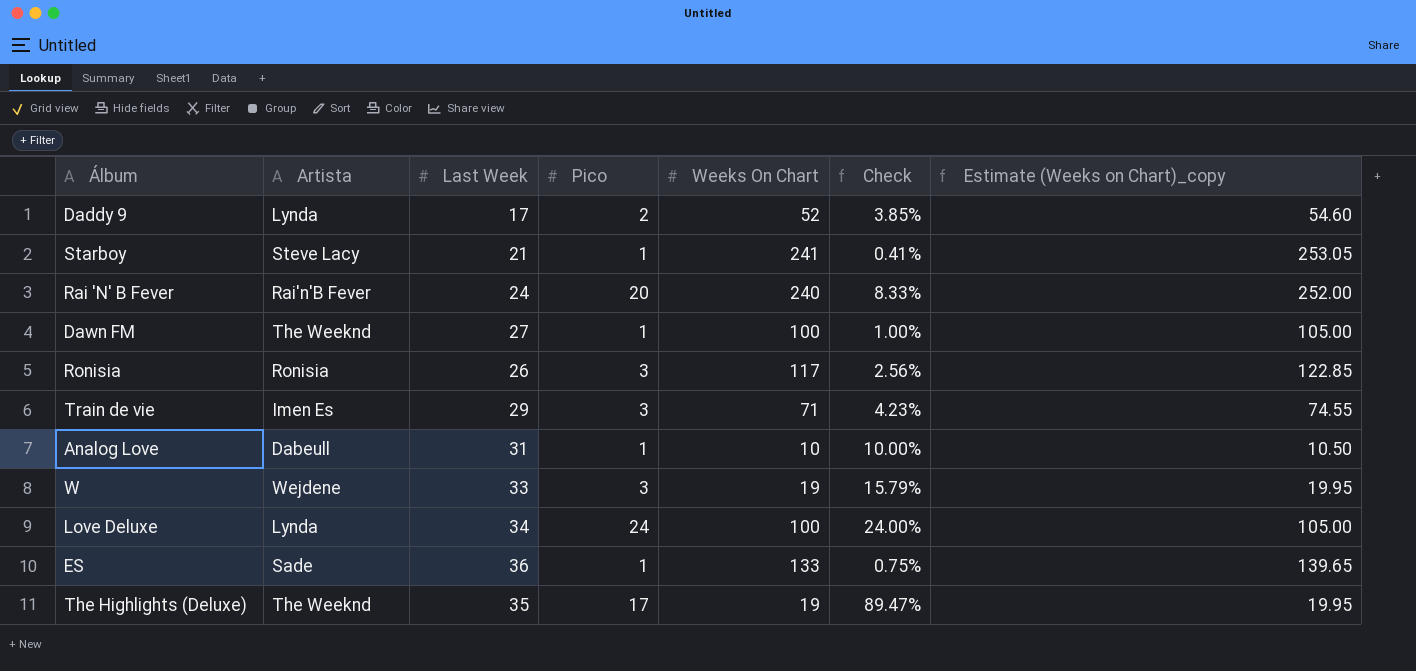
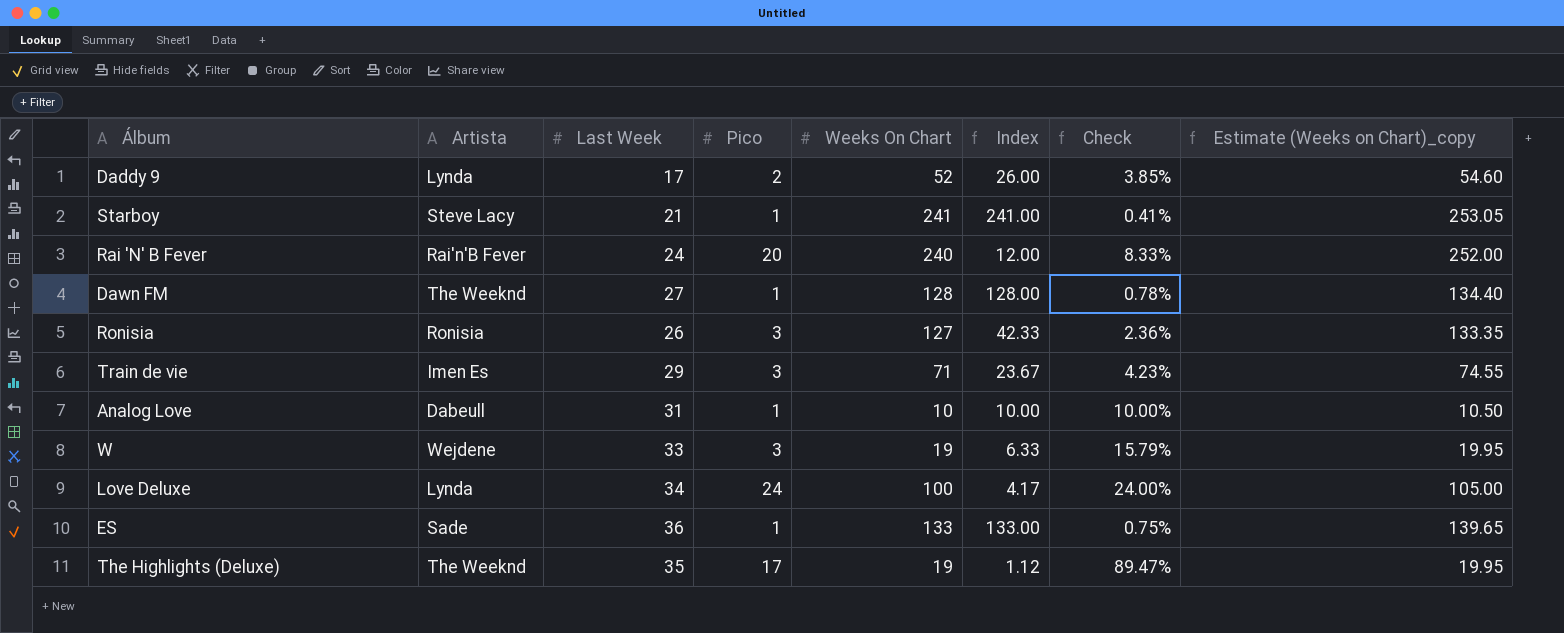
column Index | formula: none -> [Weeks On Chart] / [Pico]
Dawn FM | Weeks On Chart: 100 -> 128
Dawn FM | Check: 1.00% -> 0.78%
Dawn FM | Estimate (Weeks on Chart)_copy: 105.00 -> 134.40
Ronisia | Weeks On Chart: 117 -> 127
Ronisia | Check: 2.56% -> 2.36%
Ronisia | Estimate (Weeks on Chart)_copy: 122.85 -> 133.35

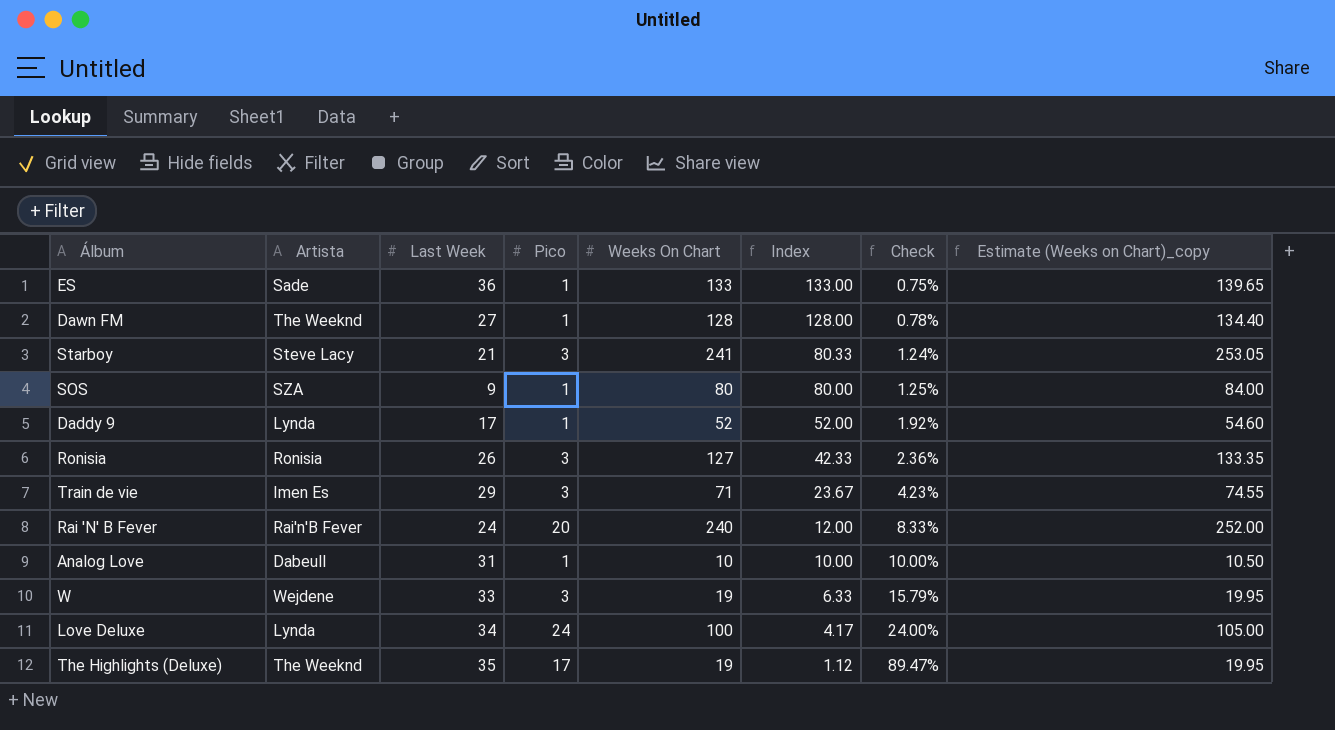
row order: none -> Index descending
Starboy | Pico: 1 -> 3
Starboy | Index: 241.00 -> 80.33
Starboy | Check: 0.41% -> 1.24%
row SOS: none -> SZA | 9 | 1 | 80 | 80.00 | 1.25% | 84.00
Daddy 9 | Pico: 2 -> 1
Daddy 9 | Index: 26.00 -> 52.00
Daddy 9 | Check: 3.85% -> 1.92%

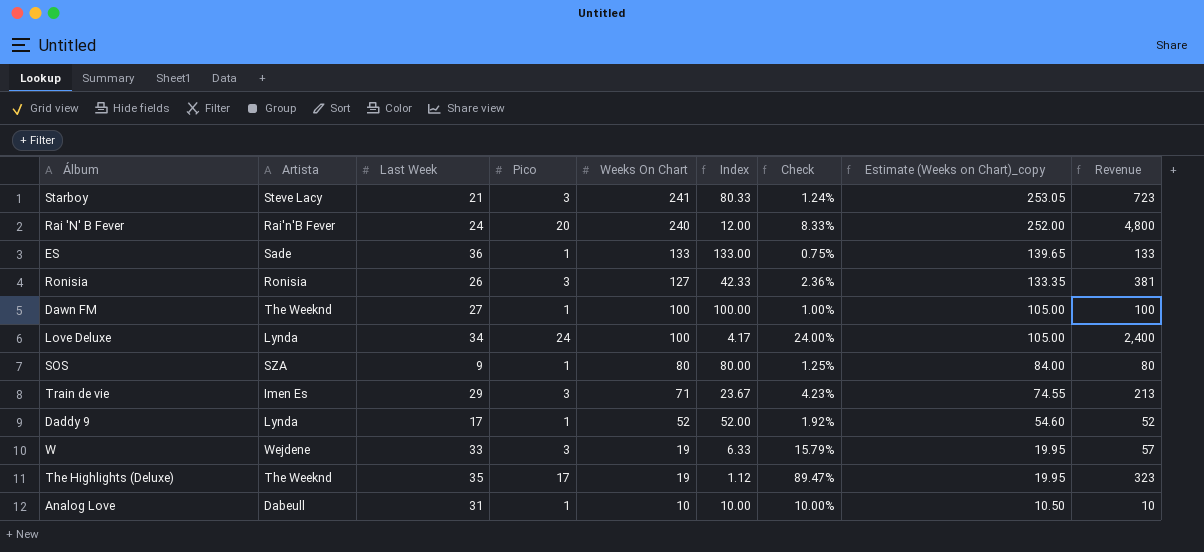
row order: Index descending -> Weeks On Chart descending
column Revenue | formula: none -> [Pico] * [Weeks On Chart]
Dawn FM | Weeks On Chart: 128 -> 100
Dawn FM | Index: 128.00 -> 100.00
Dawn FM | Check: 0.78% -> 1.00%
Dawn FM | Estimate (Weeks on Chart)_copy: 134.40 -> 105.00

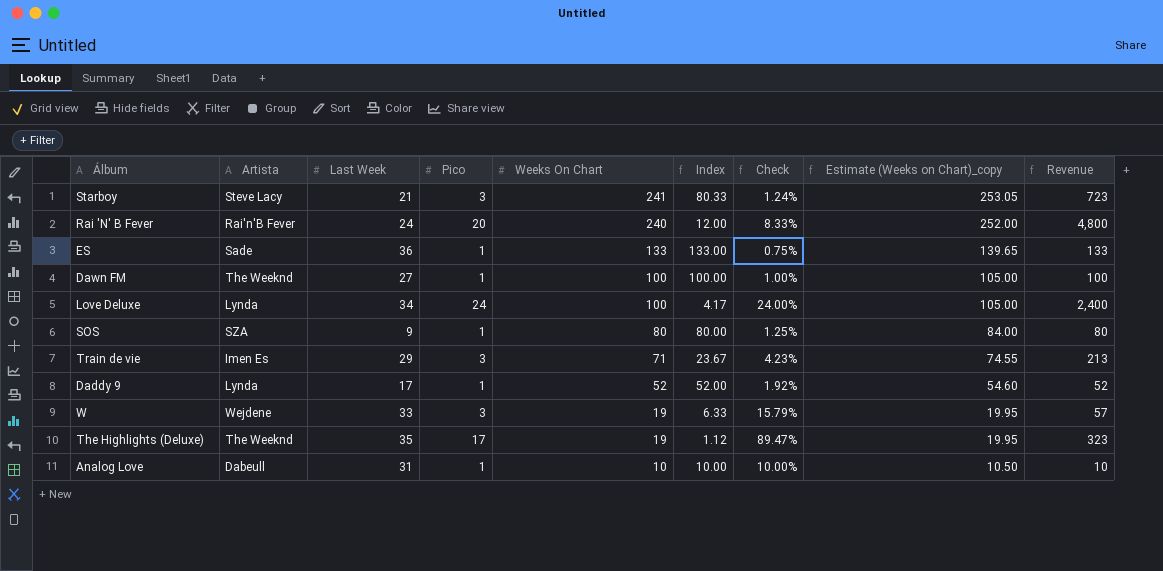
row Ronisia: Ronisia | 26 | 3 | 127 | 42.33 | 2.36% | 133.35 | 381 -> none

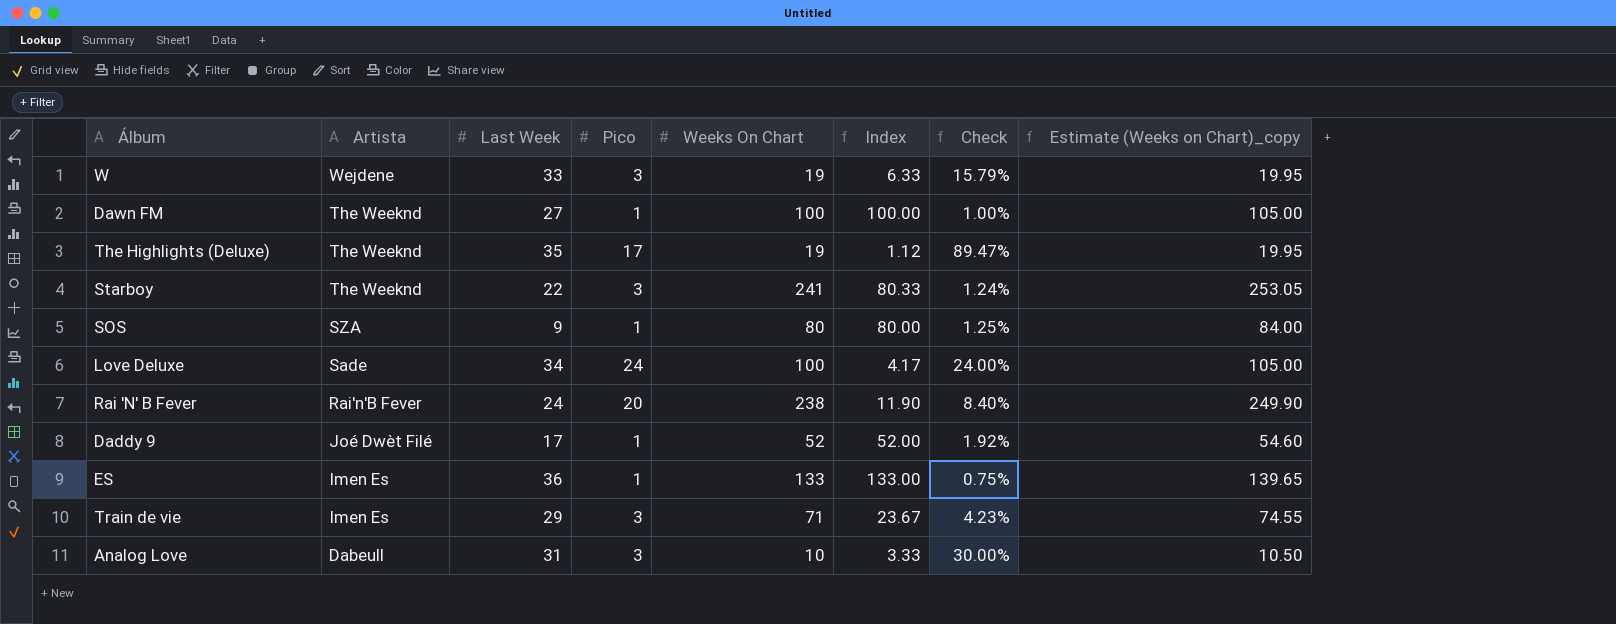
row order: Weeks On Chart descending -> Artista descending
column Revenue | formula: [Pico] * [Weeks On Chart] -> none
Starboy | Artista: Steve Lacy -> The Weeknd
Starboy | Last Week: 21 -> 22
Love Deluxe | Artista: Lynda -> Sade
Rai 'N' B Fever | Weeks On Chart: 240 -> 238
Rai 'N' B Fever | Index: 12.00 -> 11.90
Rai 'N' B Fever | Check: 8.33% -> 8.40%
Rai 'N' B Fever | Estimate (Weeks on Chart)_copy: 252.00 -> 249.90
Daddy 9 | Artista: Lynda -> Joé Dwèt Filé
ES | Artista: Sade -> Imen Es
Analog Love | Pico: 1 -> 3
Analog Love | Index: 10.00 -> 3.33
Analog Love | Check: 10.00% -> 30.00%

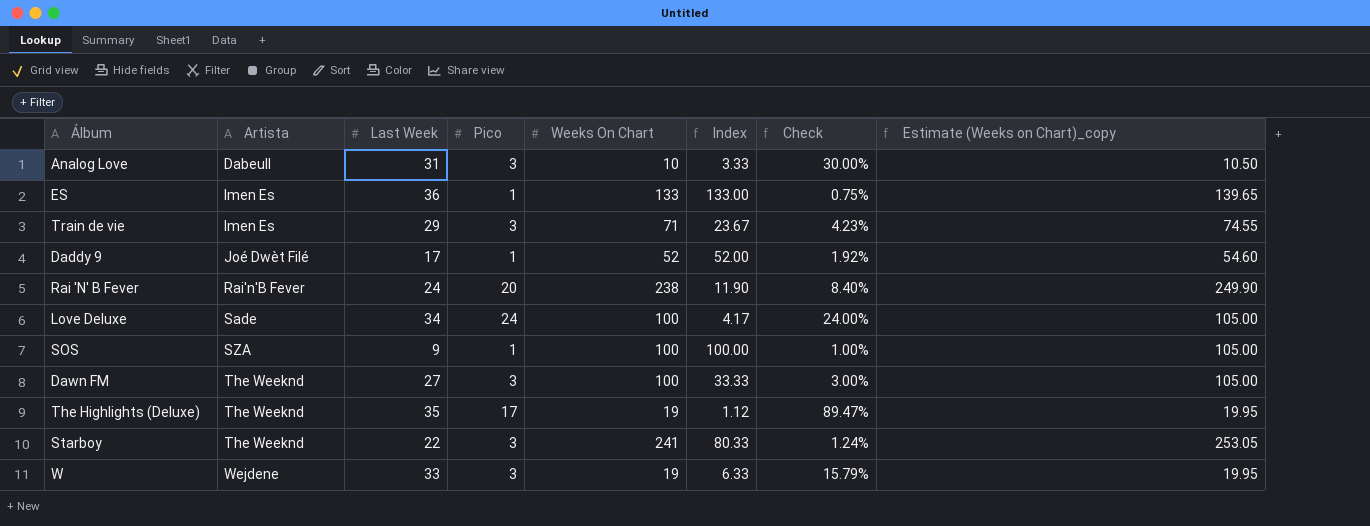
row order: Artista descending -> Artista ascending
SOS | Weeks On Chart: 80 -> 100
SOS | Index: 80.00 -> 100.00
SOS | Check: 1.25% -> 1.00%
SOS | Estimate (Weeks on Chart)_copy: 84.00 -> 105.00
Dawn FM | Pico: 1 -> 3
Dawn FM | Index: 100.00 -> 33.33
Dawn FM | Check: 1.00% -> 3.00%

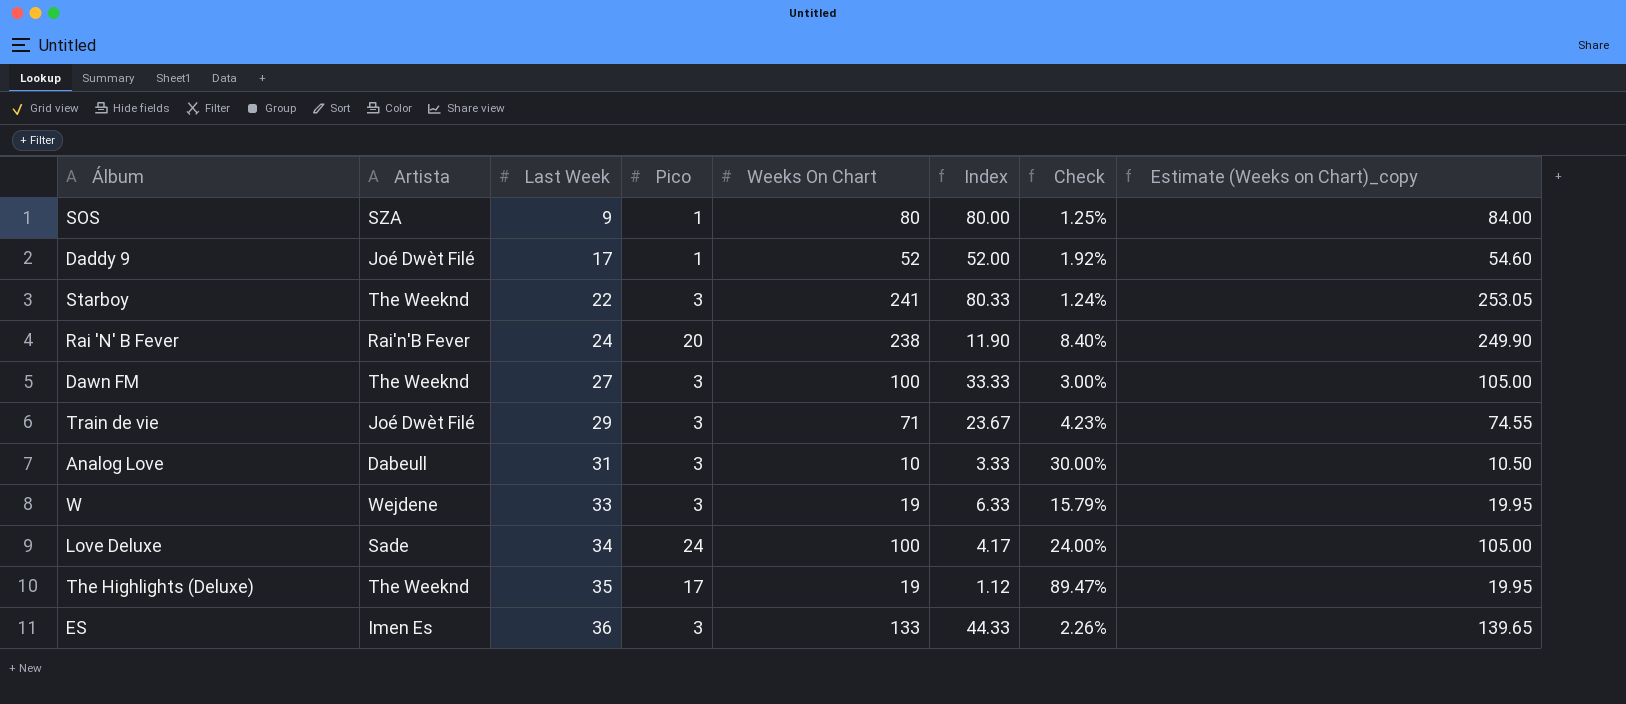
row order: Artista ascending -> Last Week ascending
SOS | Weeks On Chart: 100 -> 80
SOS | Index: 100.00 -> 80.00
SOS | Check: 1.00% -> 1.25%
SOS | Estimate (Weeks on Chart)_copy: 105.00 -> 84.00
Train de vie | Artista: Imen Es -> Joé Dwèt Filé
ES | Pico: 1 -> 3
ES | Index: 133.00 -> 44.33
ES | Check: 0.75% -> 2.26%

